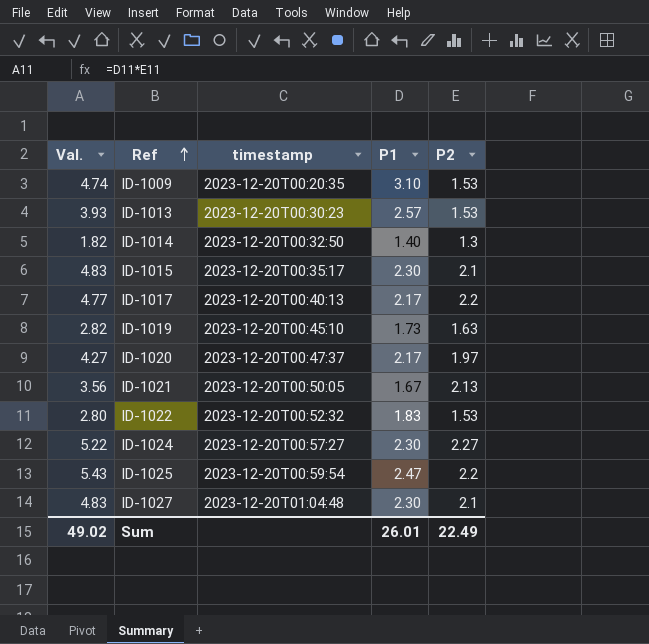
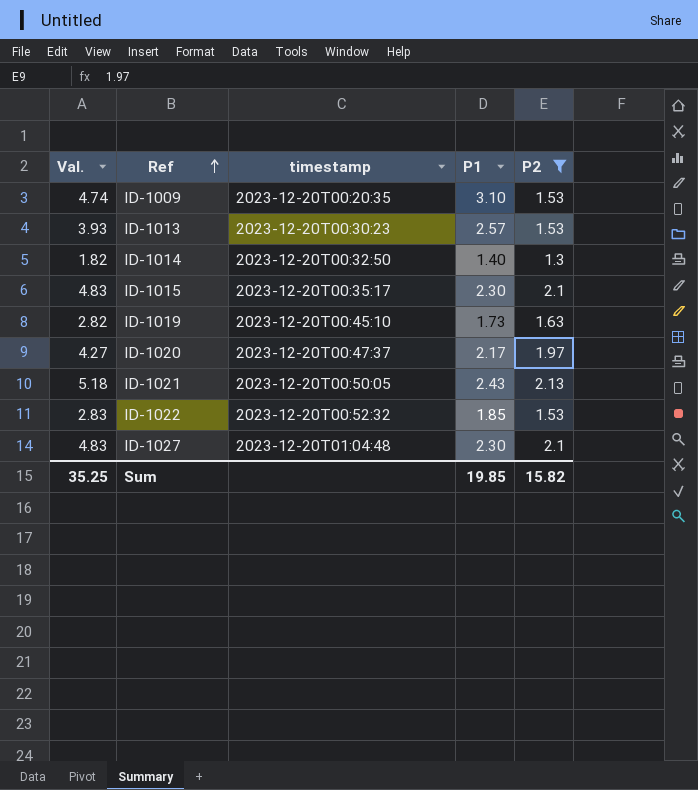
filter: none -> P2 <= 2.13
ID-1021 | Val.: 3.56 -> 5.18
ID-1021 | P1: 1.67 -> 2.43
ID-1022 | Val.: 2.80 -> 2.83
ID-1022 | P1: 1.83 -> 1.85
Sum | Val.: 49.02 -> 35.25
Sum | P1: 26.01 -> 19.85
Sum | P2: 22.49 -> 15.82

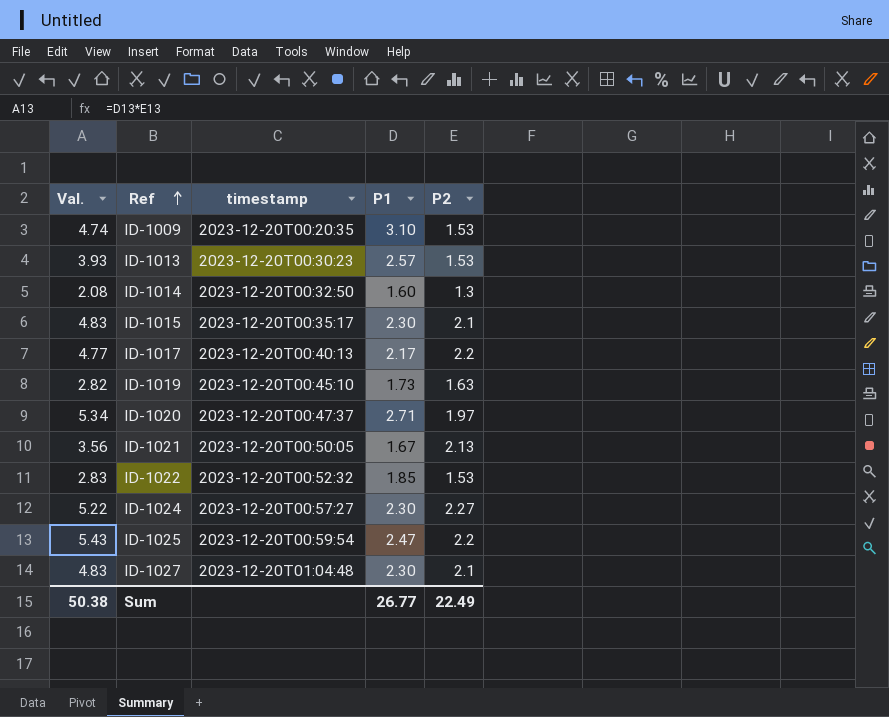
filter: P2 <= 2.13 -> none
ID-1014 | Val.: 1.82 -> 2.08
ID-1014 | P1: 1.40 -> 1.60
ID-1020 | Val.: 4.27 -> 5.34
ID-1020 | P1: 2.17 -> 2.71
ID-1021 | Val.: 5.18 -> 3.56
ID-1021 | P1: 2.43 -> 1.67
Sum | Val.: 35.25 -> 50.38
Sum | P1: 19.85 -> 26.77
Sum | P2: 15.82 -> 22.49

